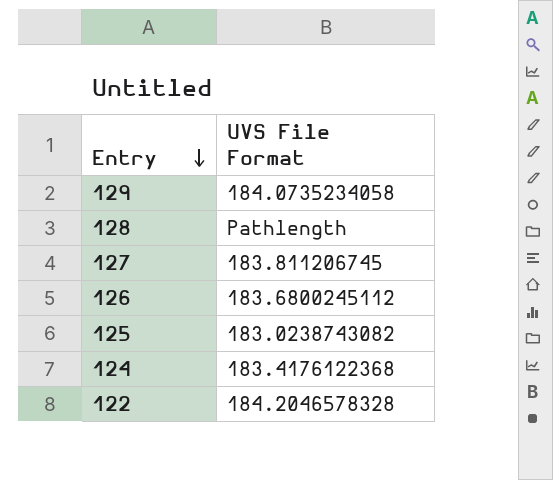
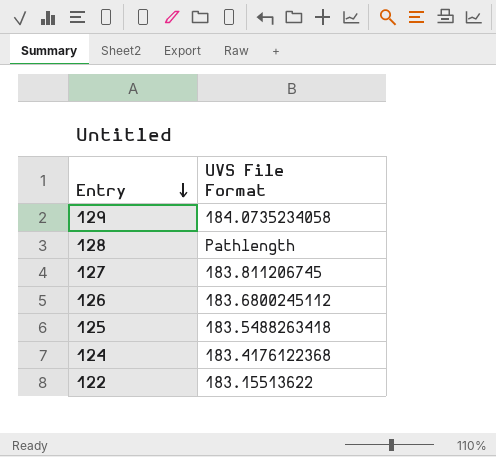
125 | UVS File Format: 183.0238743082 -> 183.5488263418
122 | UVS File Format: 184.2046578328 -> 183.15513622

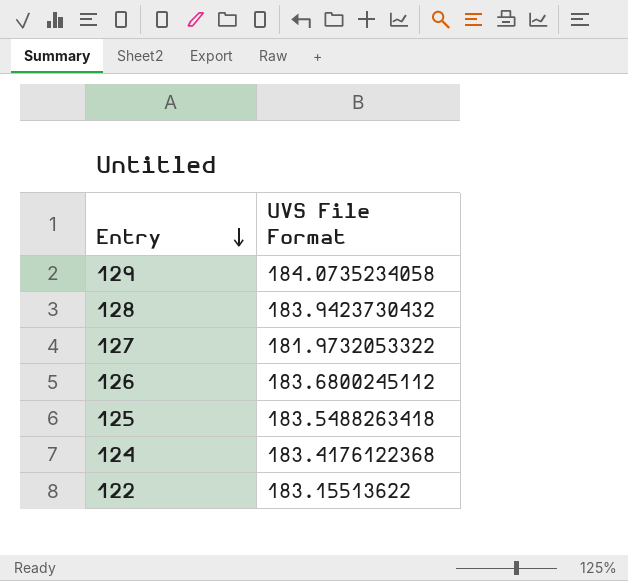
128 | UVS File Format: Pathlength -> 183.9423730432
127 | UVS File Format: 183.811206745 -> 181.9732053322

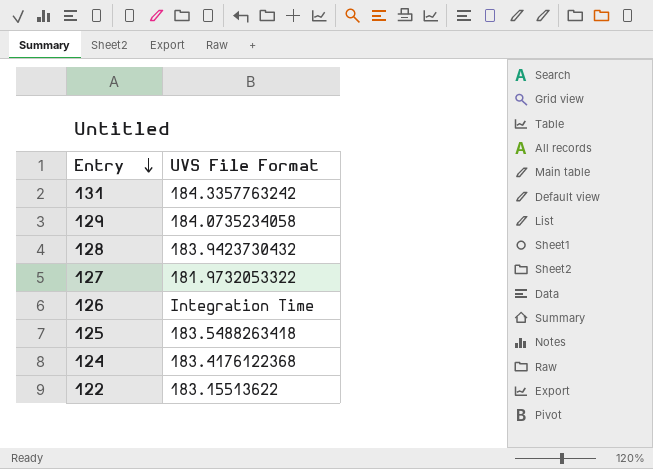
row 131: none -> 184.3357763242
126 | UVS File Format: 183.6800245112 -> Integration Time

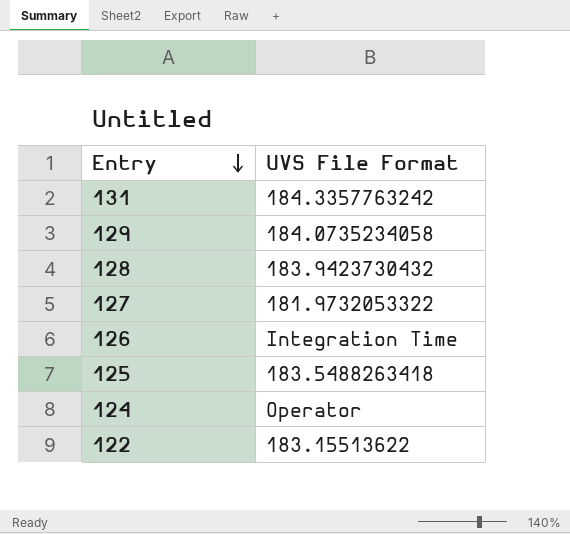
124 | UVS File Format: 183.4176122368 -> Operator

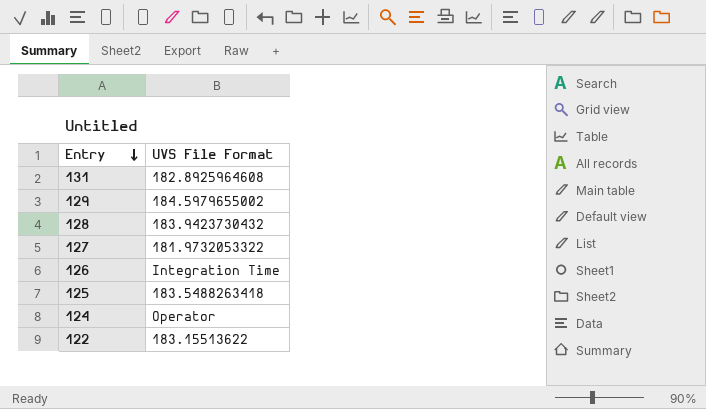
131 | UVS File Format: 184.3357763242 -> 182.8925964608
129 | UVS File Format: 184.0735234058 -> 184.5979655002

